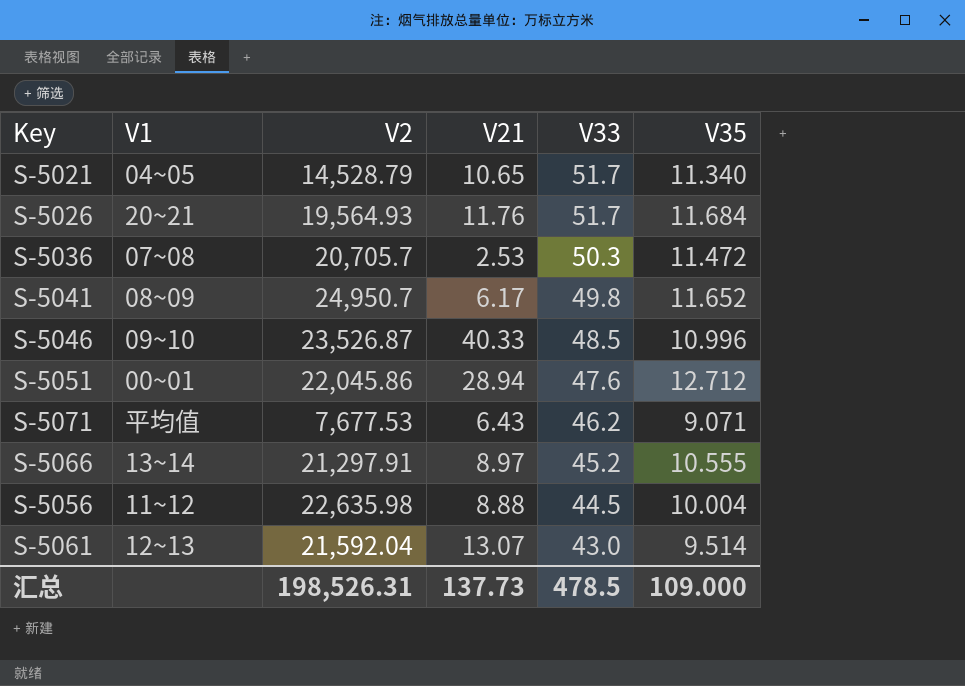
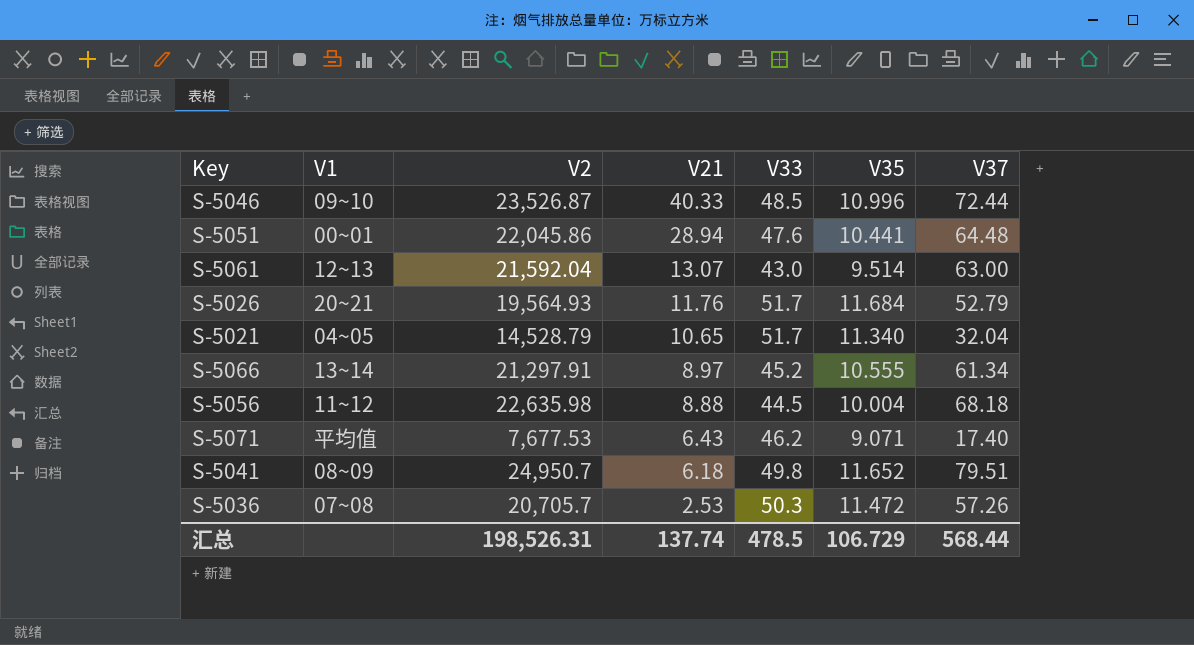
row order: V33 descending -> V21 descending
column V37 | position: none -> 7
S-5051 | V35: 12.712 -> 10.441
S-5041 | V21: 6.17 -> 6.18
汇总 | V21: 137.73 -> 137.74
汇总 | V35: 109.000 -> 106.729

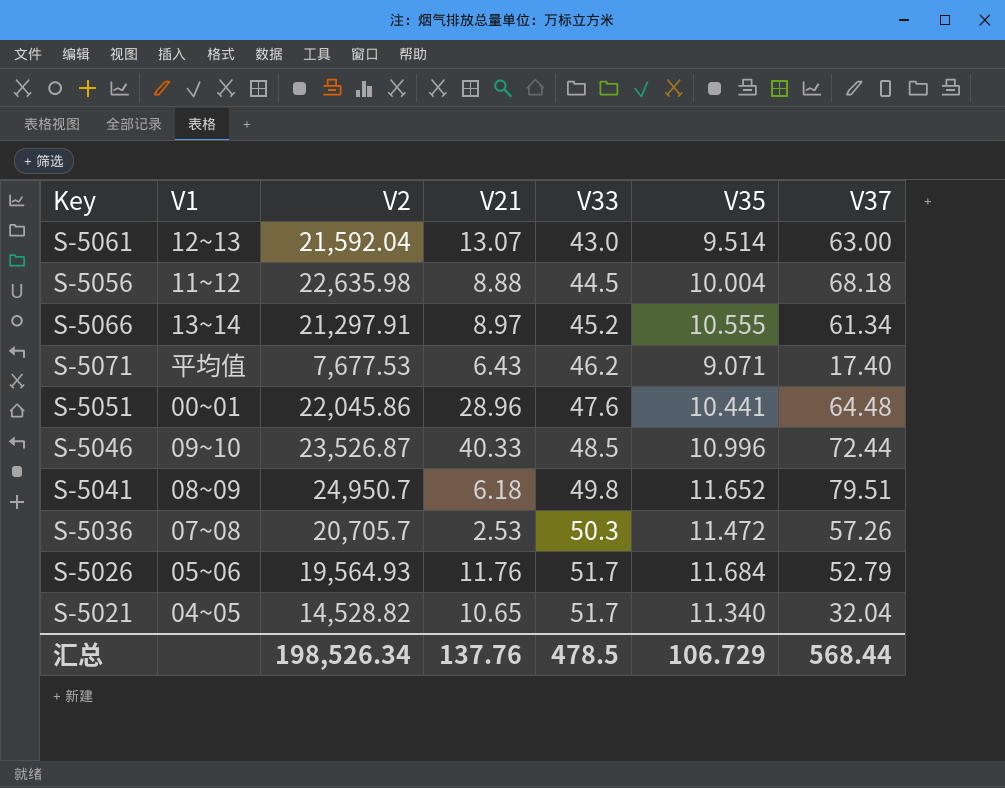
row order: V21 descending -> V33 ascending
S-5051 | V21: 28.94 -> 28.96
S-5026 | V1: 20~21 -> 05~06
S-5021 | V2: 14,528.79 -> 14,528.82
汇总 | V2: 198,526.31 -> 198,526.34
汇总 | V21: 137.74 -> 137.76

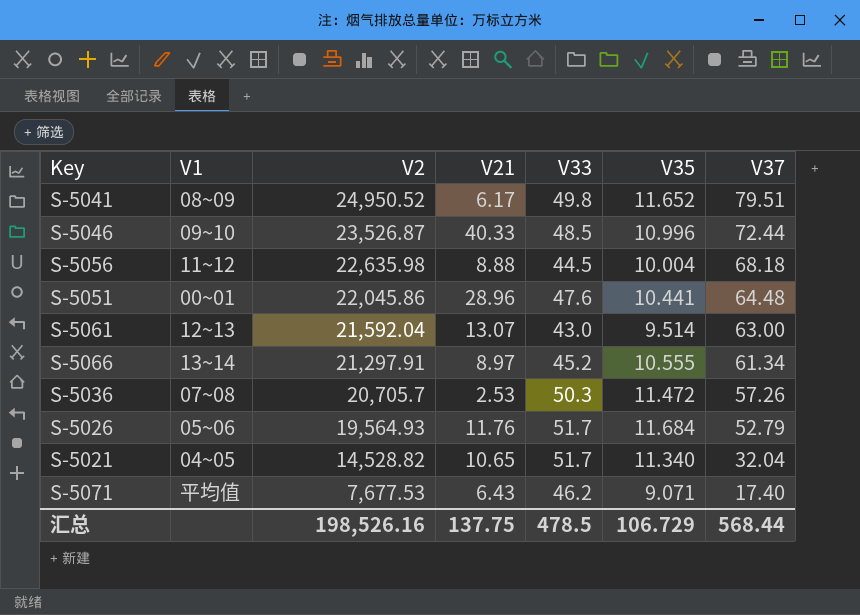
row order: V33 ascending -> V2 descending
S-5041 | V2: 24,950.7 -> 24,950.52
S-5041 | V21: 6.18 -> 6.17
汇总 | V2: 198,526.34 -> 198,526.16
汇总 | V21: 137.76 -> 137.75

